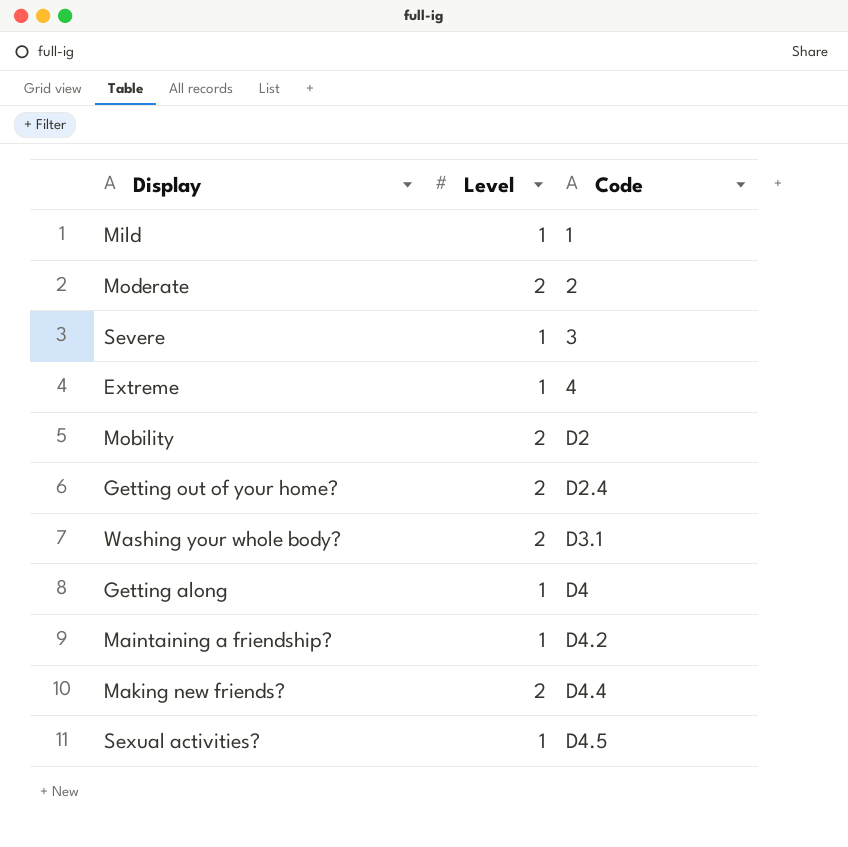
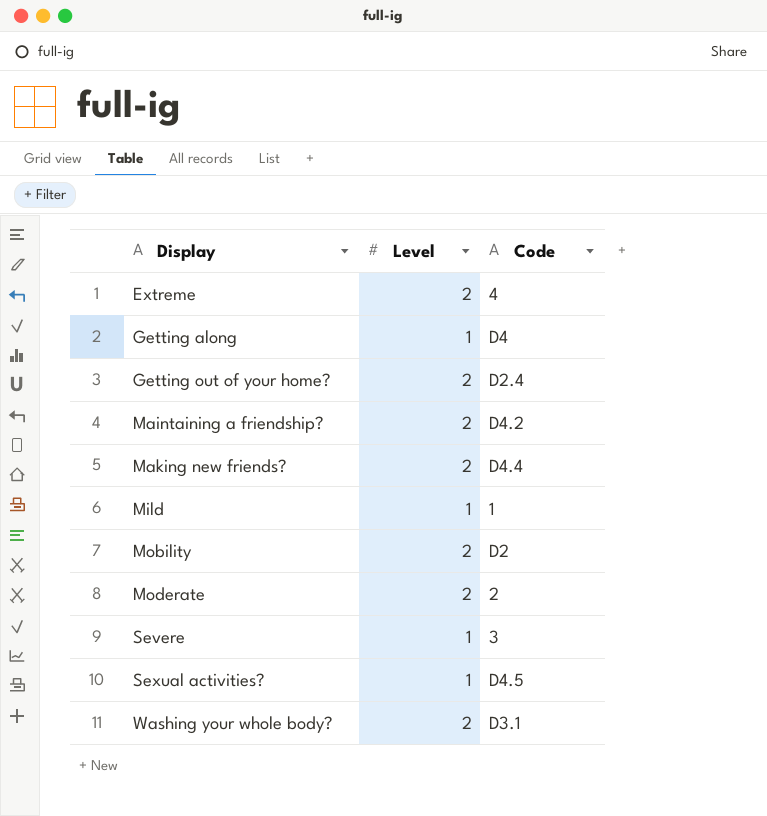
row order: Code ascending -> Display ascending
Extreme | Level: 1 -> 2
Maintaining a friendship? | Level: 1 -> 2

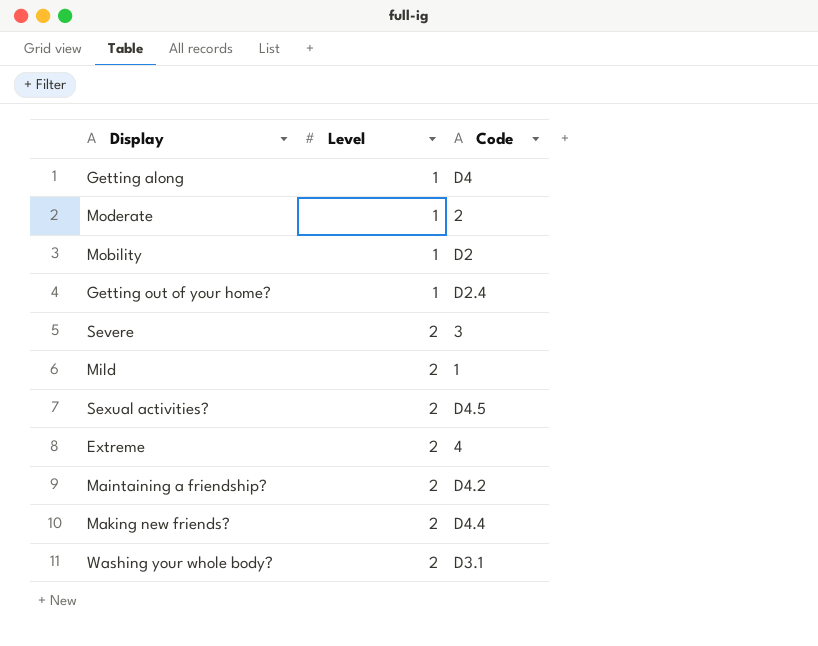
row order: Display ascending -> Level ascending
Moderate | Level: 2 -> 1
Mobility | Level: 2 -> 1
Getting out of your home? | Level: 2 -> 1
Severe | Level: 1 -> 2
Mild | Level: 1 -> 2
Sexual activities? | Level: 1 -> 2

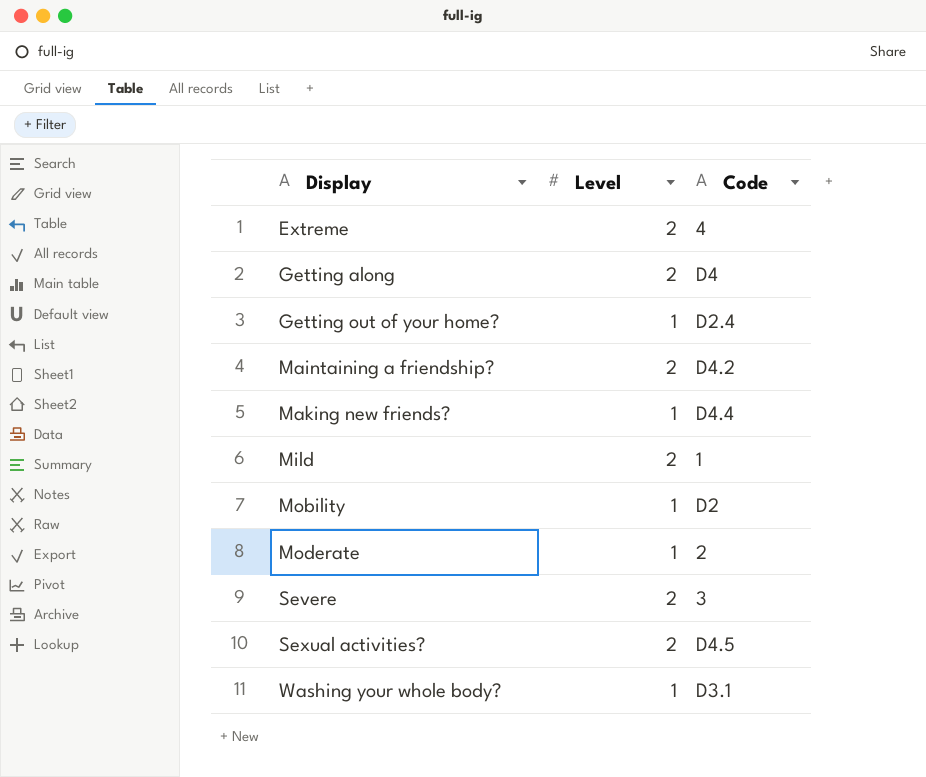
row order: Level ascending -> Display ascending
Getting along | Level: 1 -> 2
Making new friends? | Level: 2 -> 1
Washing your whole body? | Level: 2 -> 1

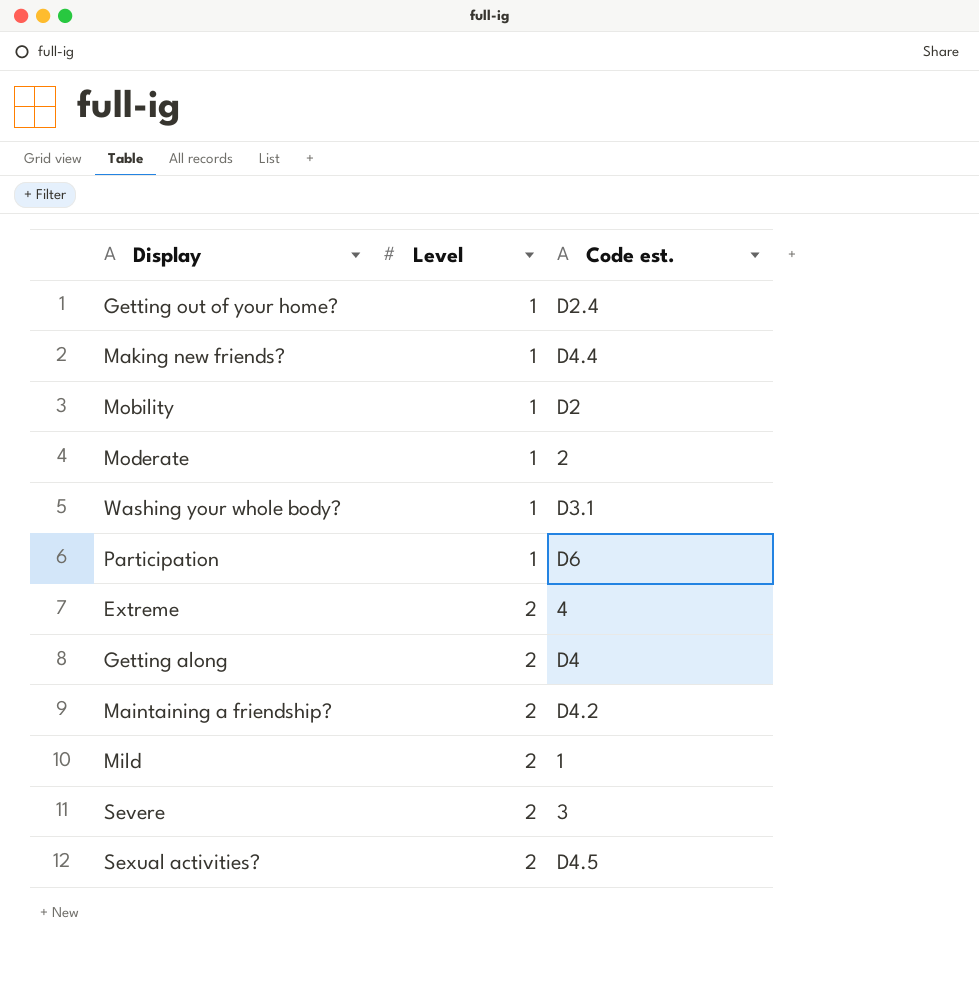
row order: Display ascending -> Level ascending
column name: Code -> Code est.
row Participation: none -> 1 | D6

